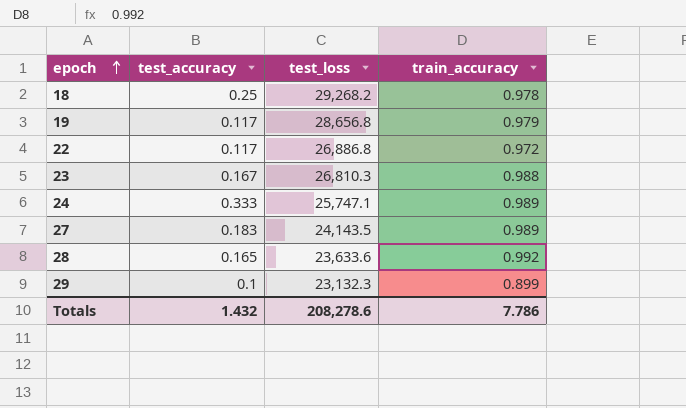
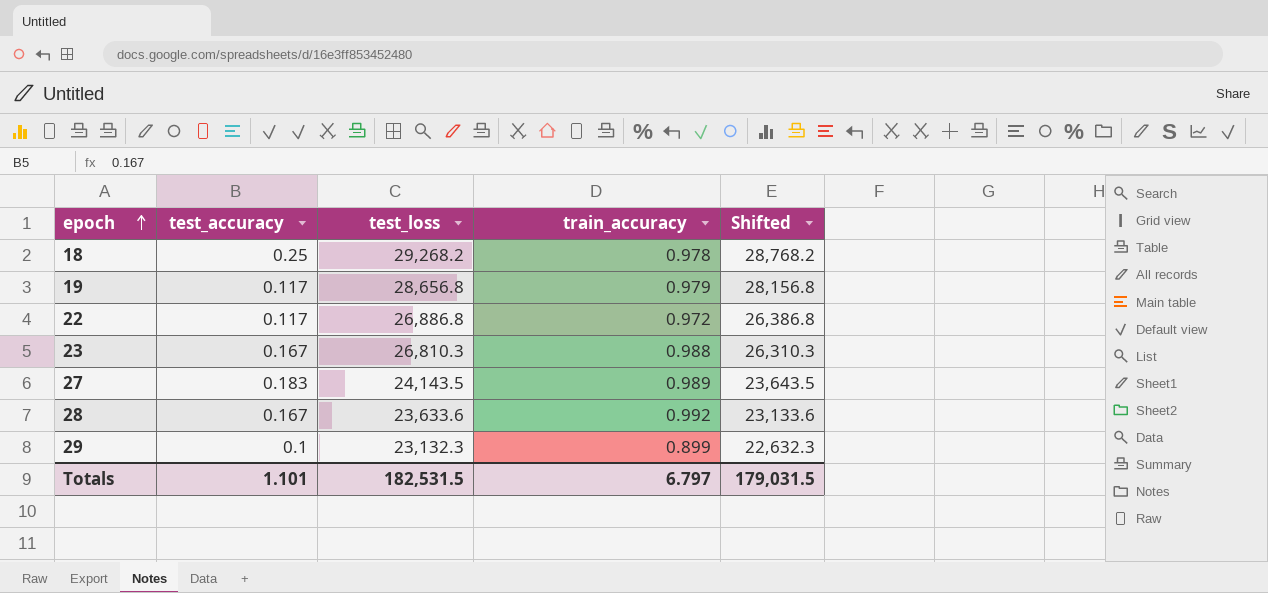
column Shifted | formula: none -> [test_loss] - 500
row 24: 0.333 | 25,747.1 | 0.989 -> none
28 | test_accuracy: 0.165 -> 0.167
Totals | test_accuracy: 1.432 -> 1.101
Totals | test_loss: 208,278.6 -> 182,531.5
Totals | train_accuracy: 7.786 -> 6.797

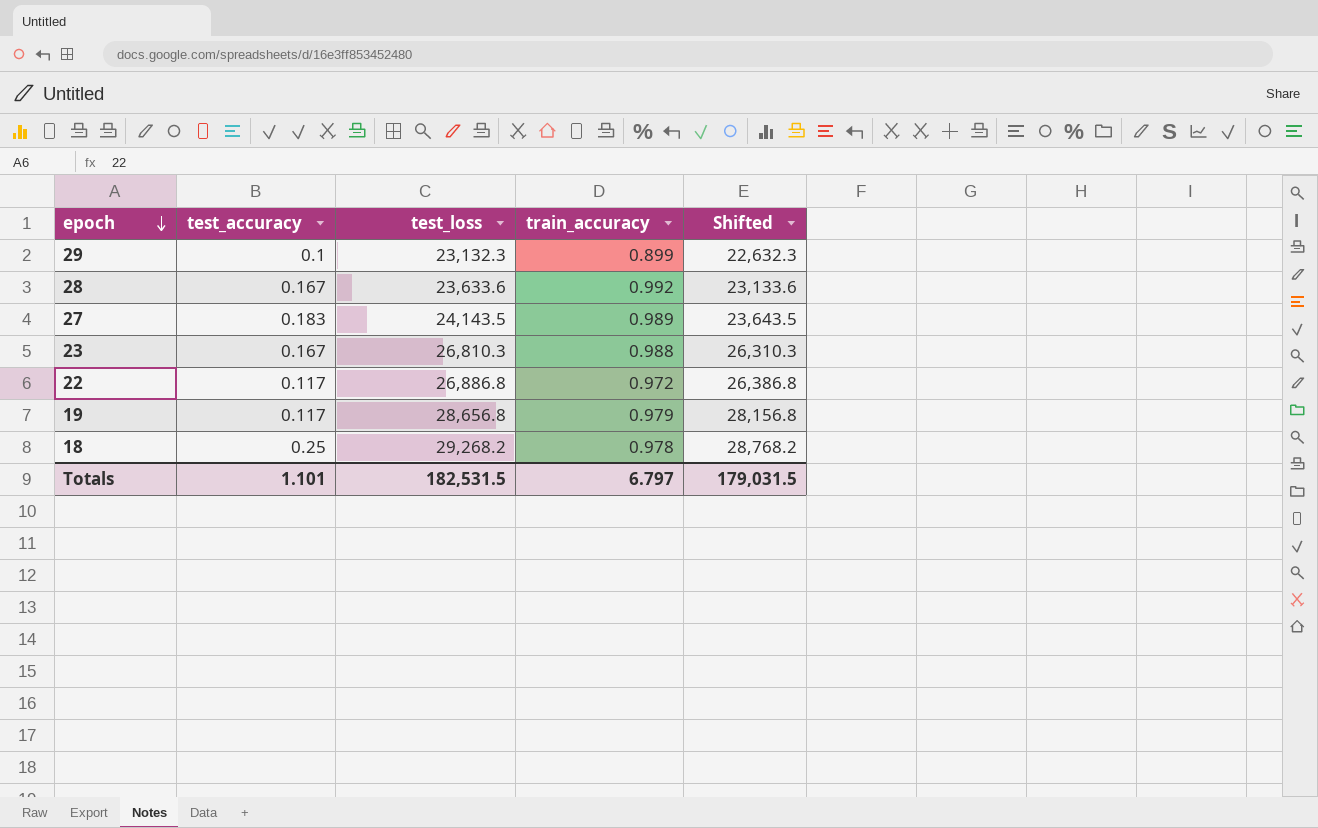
row order: epoch ascending -> epoch descending

